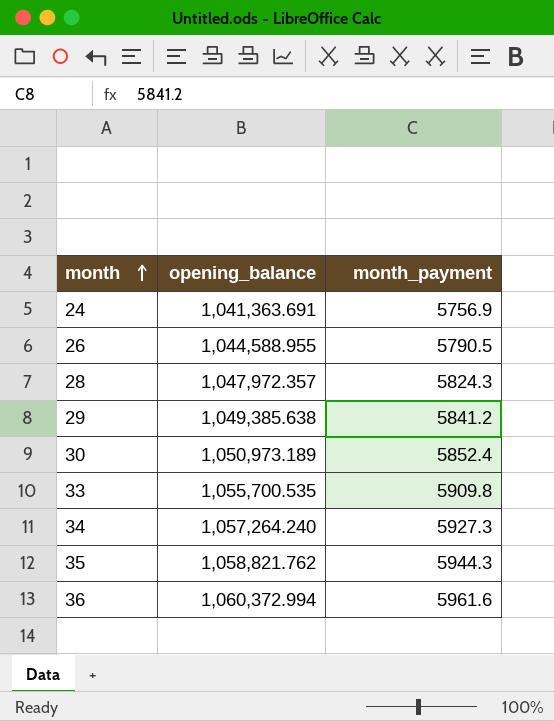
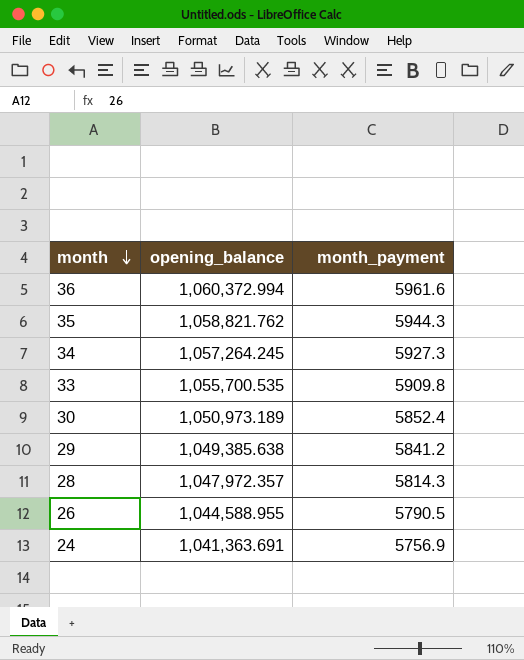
row order: month ascending -> month descending
34 | opening_balance: 1,057,264.240 -> 1,057,264.245
28 | month_payment: 5824.3 -> 5814.3

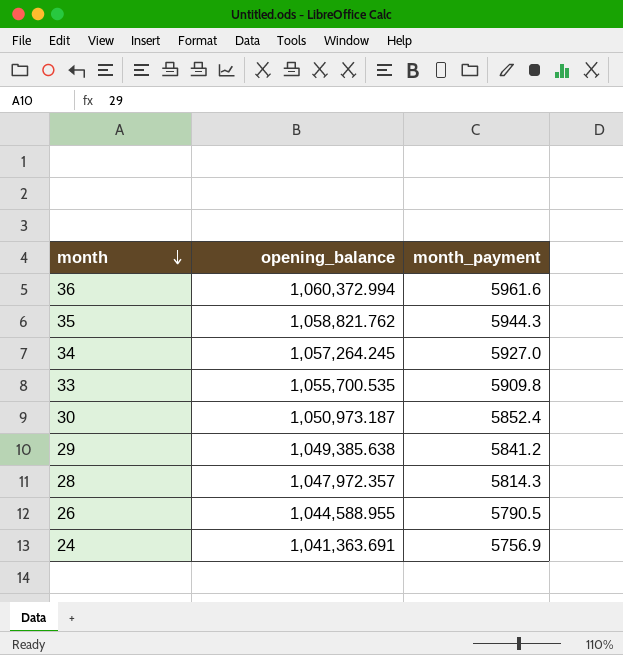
34 | month_payment: 5927.3 -> 5927.0
30 | opening_balance: 1,050,973.189 -> 1,050,973.187

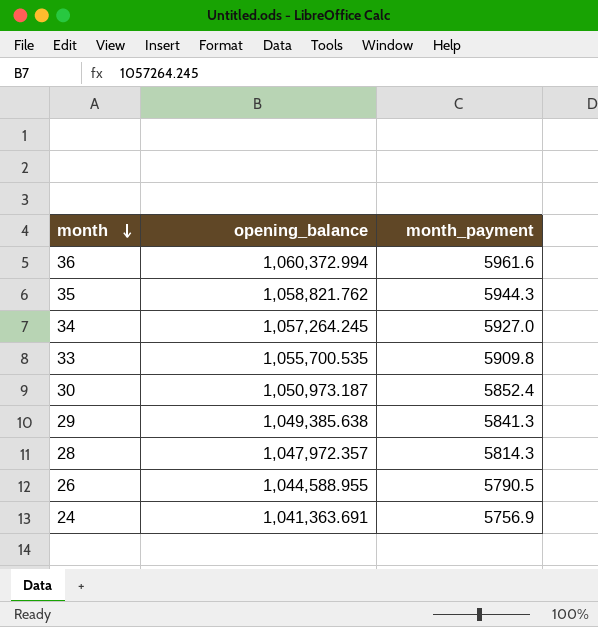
29 | month_payment: 5841.2 -> 5841.3

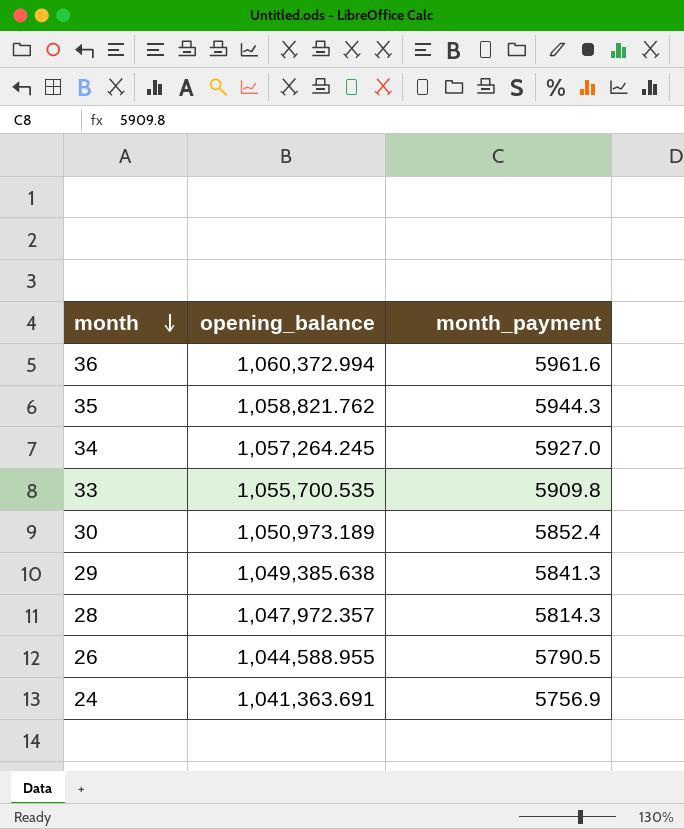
30 | opening_balance: 1,050,973.187 -> 1,050,973.189

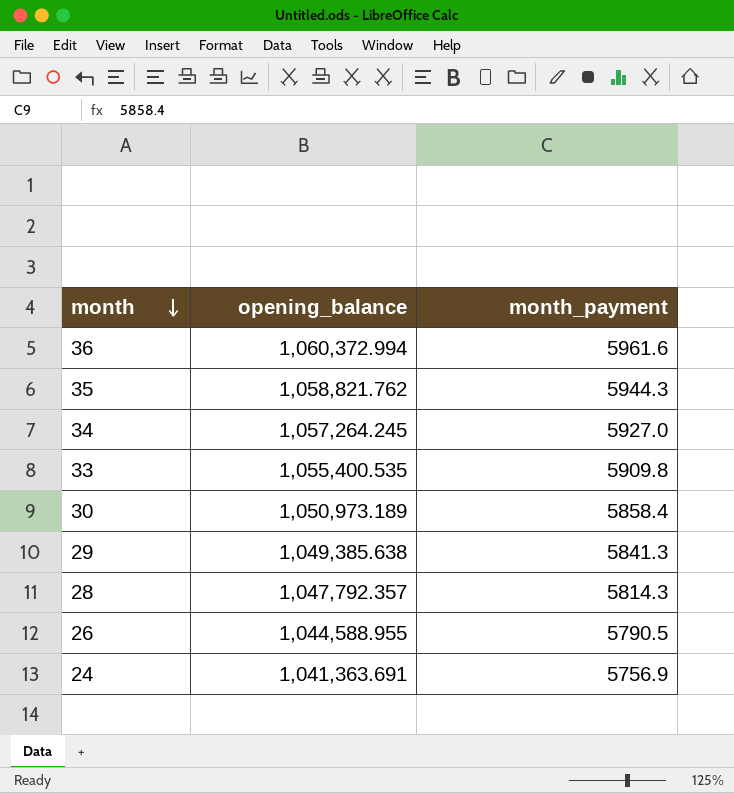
33 | opening_balance: 1,055,700.535 -> 1,055,400.535
30 | month_payment: 5852.4 -> 5858.4
28 | opening_balance: 1,047,972.357 -> 1,047,792.357

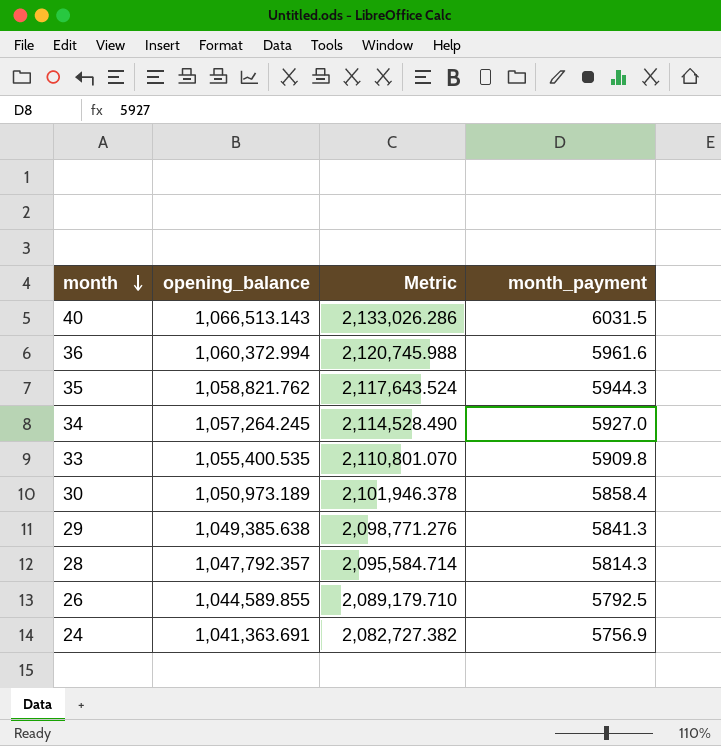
column Metric | formula: none -> [opening_balance] * 2
row 40: none -> 1,066,513.143 | 2,133,026.286 | 6031.5
26 | opening_balance: 1,044,588.955 -> 1,044,589.855
26 | month_payment: 5790.5 -> 5792.5

